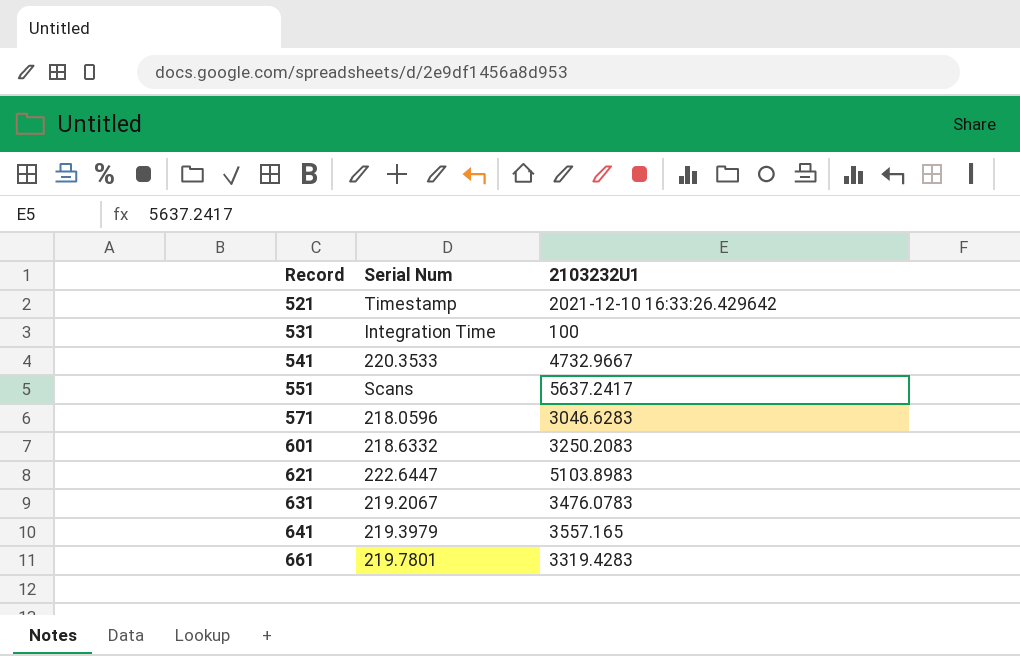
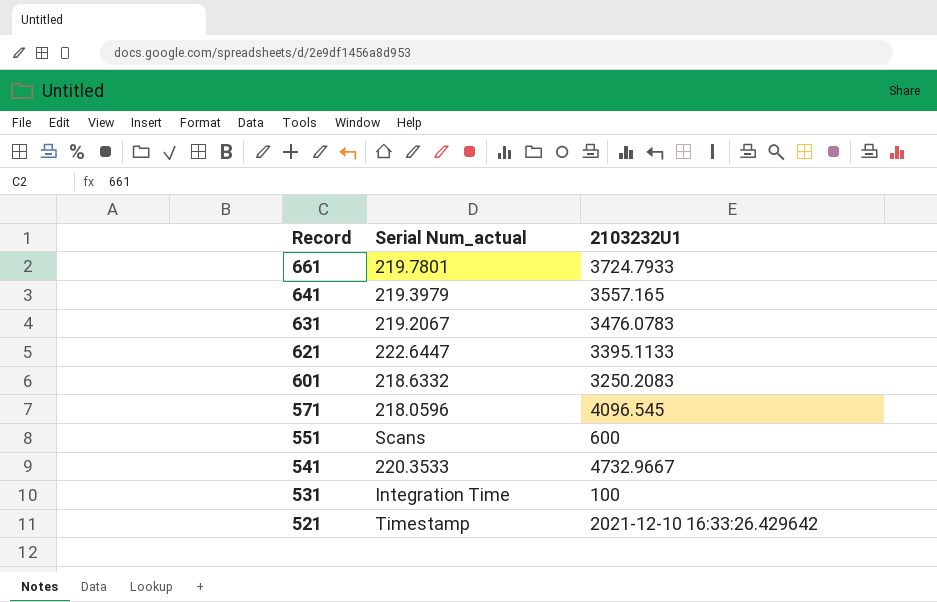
row order: Record ascending -> Record descending
column name: Serial Num -> Serial Num_actual
661 | 2103232U1: 3319.4283 -> 3724.7933
621 | 2103232U1: 5103.8983 -> 3395.1133
571 | 2103232U1: 3046.6283 -> 4096.545
551 | 2103232U1: 5637.2417 -> 600

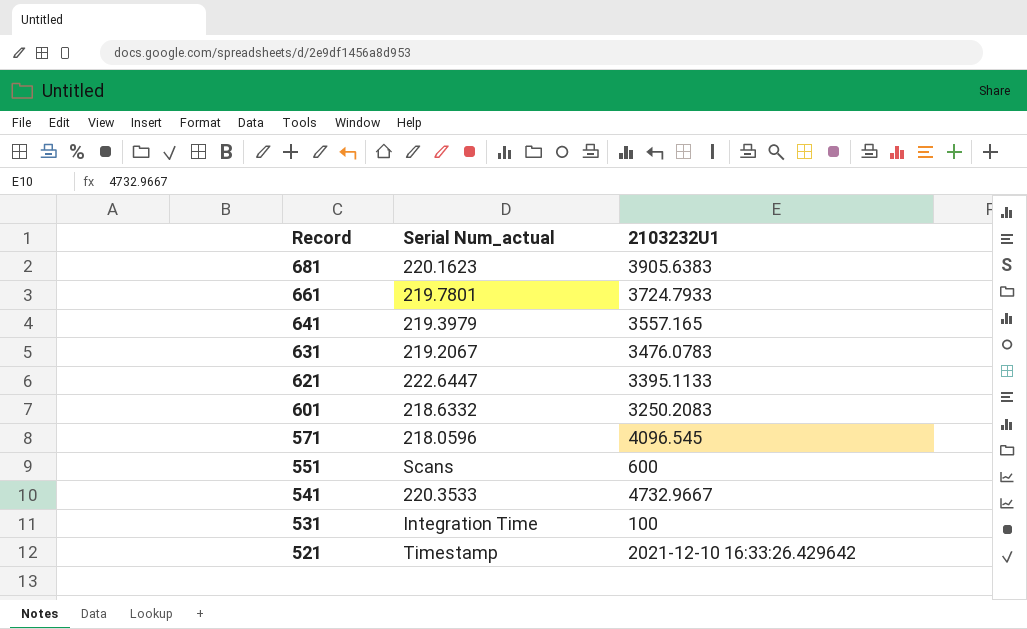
row 681: none -> 220.1623 | 3905.6383

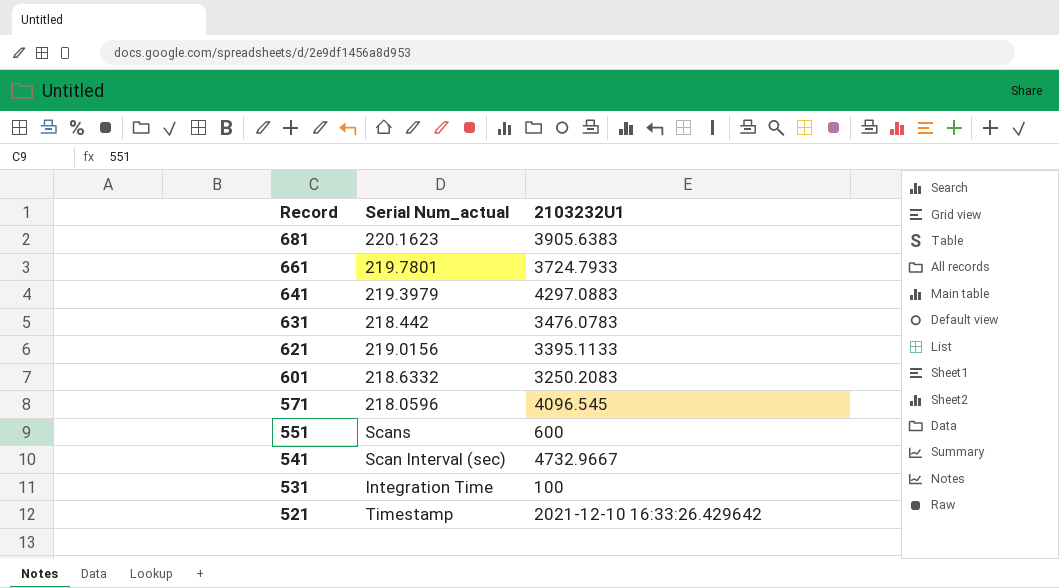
641 | 2103232U1: 3557.165 -> 4297.0883
631 | Serial Num_actual: 219.2067 -> 218.442
621 | Serial Num_actual: 222.6447 -> 219.0156
541 | Serial Num_actual: 220.3533 -> Scan Interval (sec)

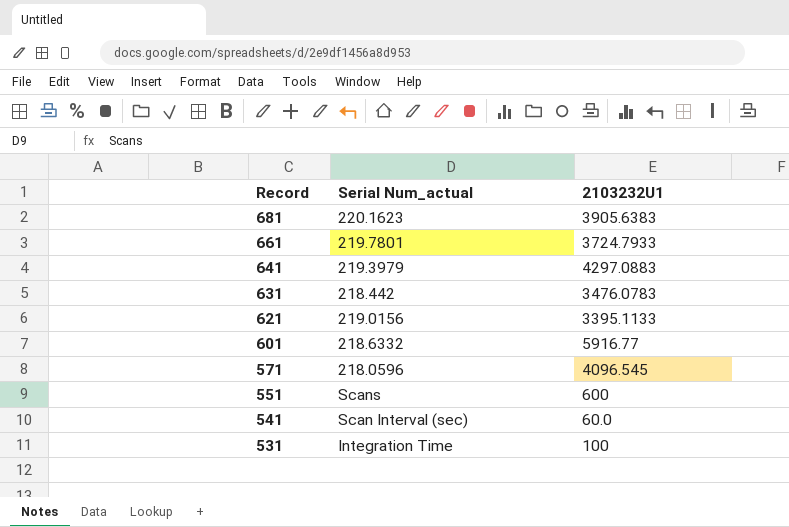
row 521: Timestamp | 2021-12-10 16:33:26.429642 -> none
601 | 2103232U1: 3250.2083 -> 5916.77
541 | 2103232U1: 4732.9667 -> 60.0

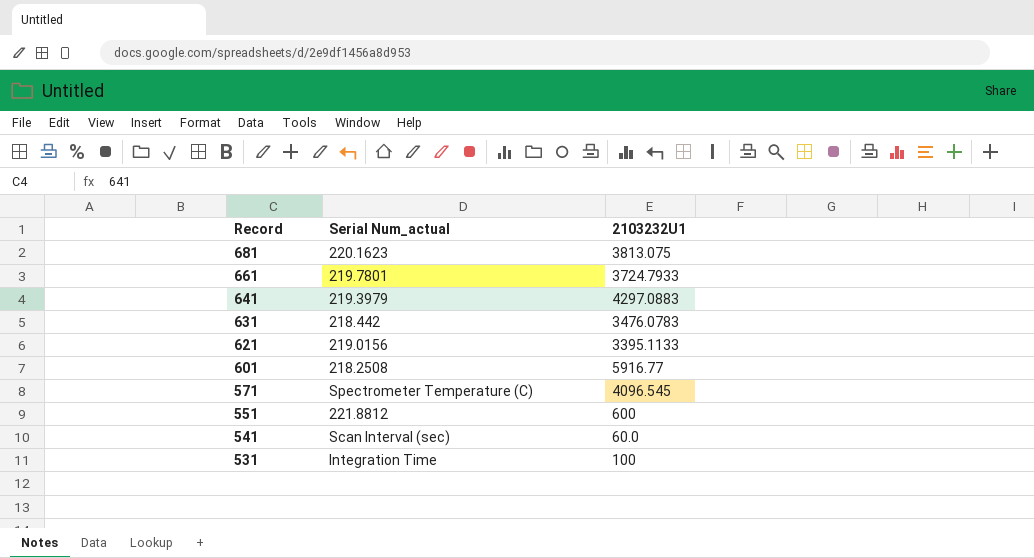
681 | 2103232U1: 3905.6383 -> 3813.075
601 | Serial Num_actual: 218.6332 -> 218.2508
571 | Serial Num_actual: 218.0596 -> Spectrometer Temperature (C)
551 | Serial Num_actual: Scans -> 221.8812

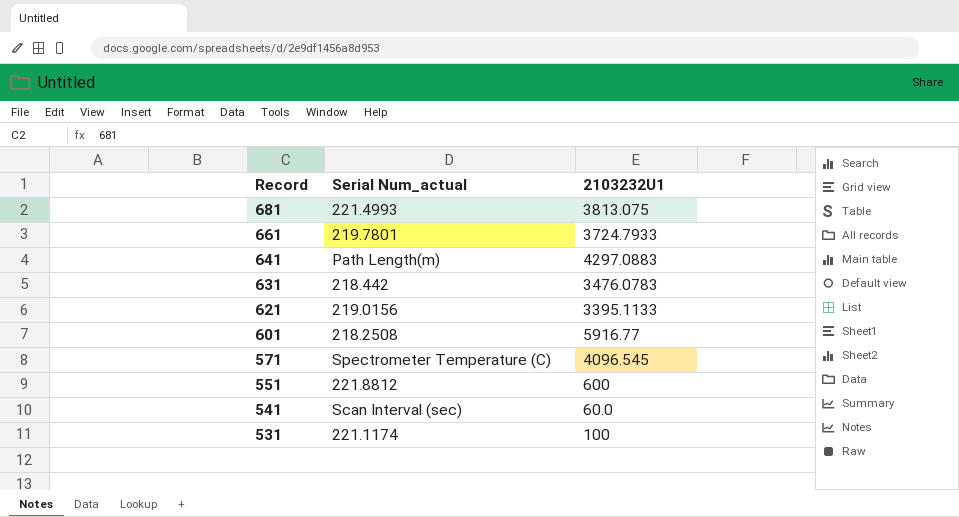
681 | Serial Num_actual: 220.1623 -> 221.4993
641 | Serial Num_actual: 219.3979 -> Path Length(m)
531 | Serial Num_actual: Integration Time -> 221.1174

